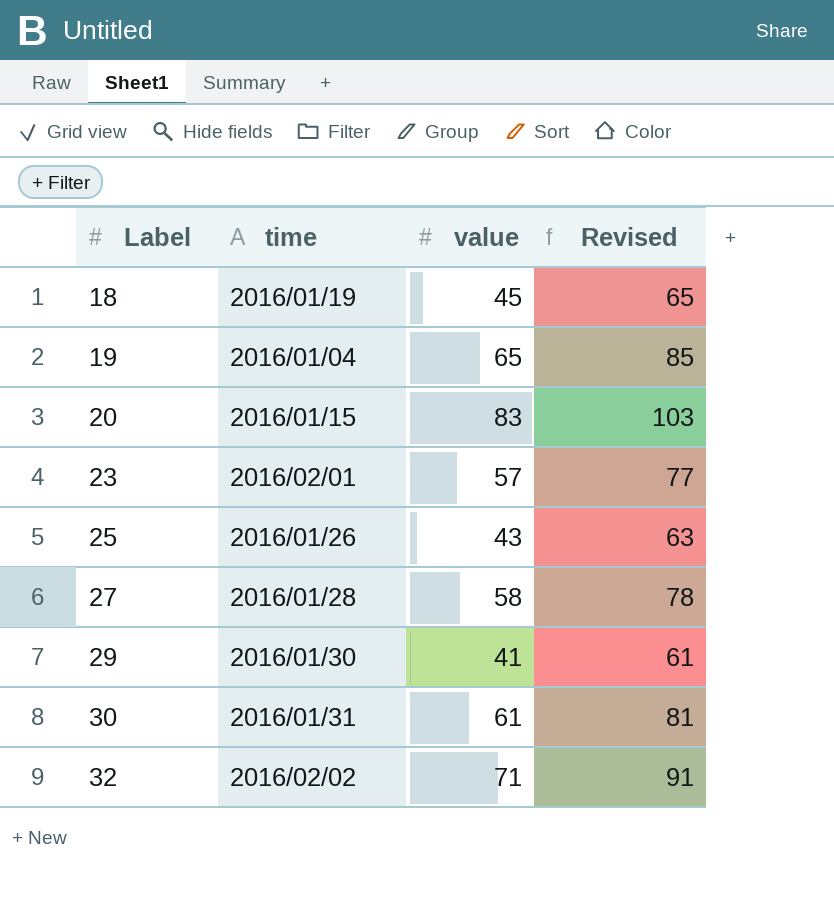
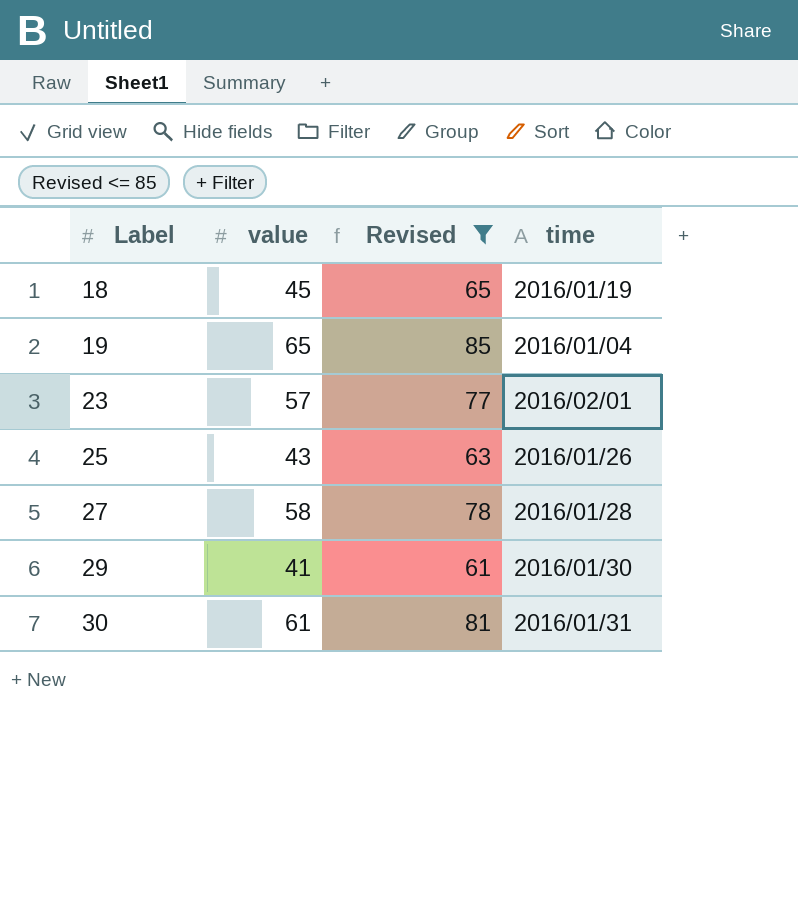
filter: none -> Revised <= 85
column time | position: 2 -> 4

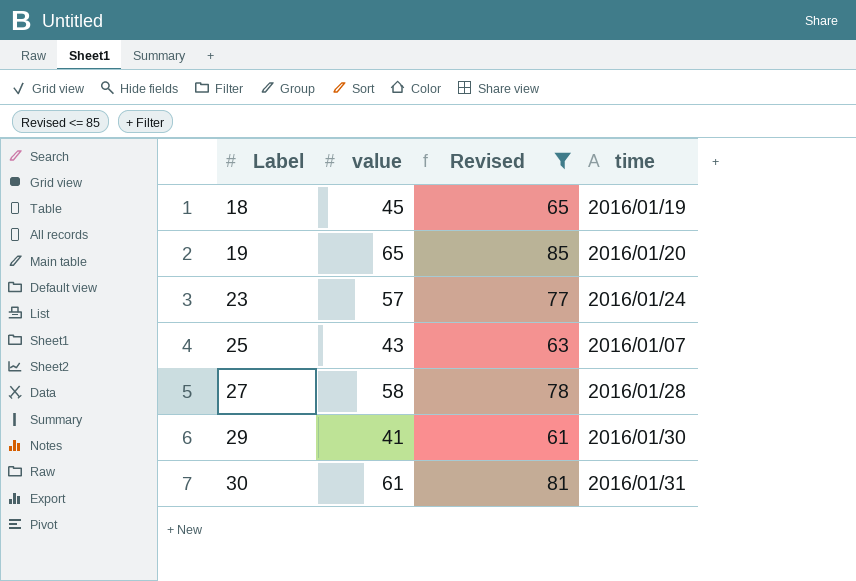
19 | time: 2016/01/04 -> 2016/01/20
23 | time: 2016/02/01 -> 2016/01/24
25 | time: 2016/01/26 -> 2016/01/07

